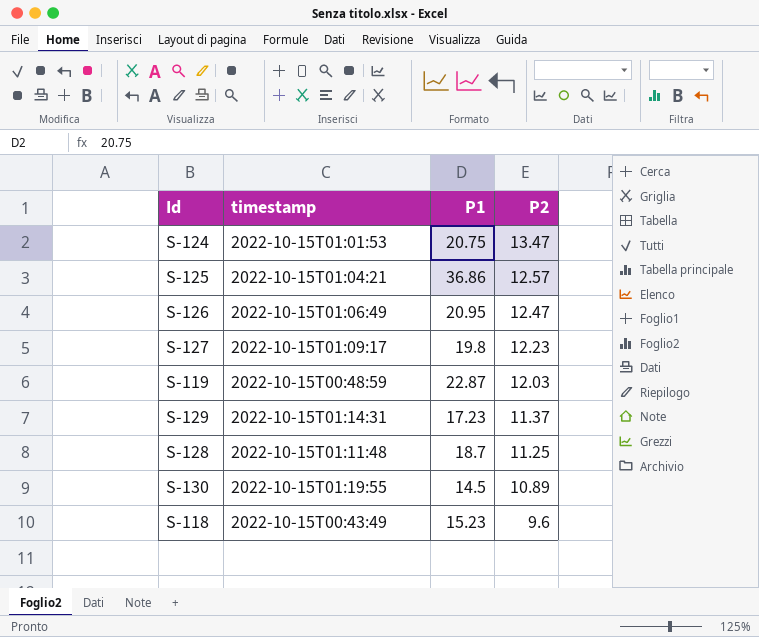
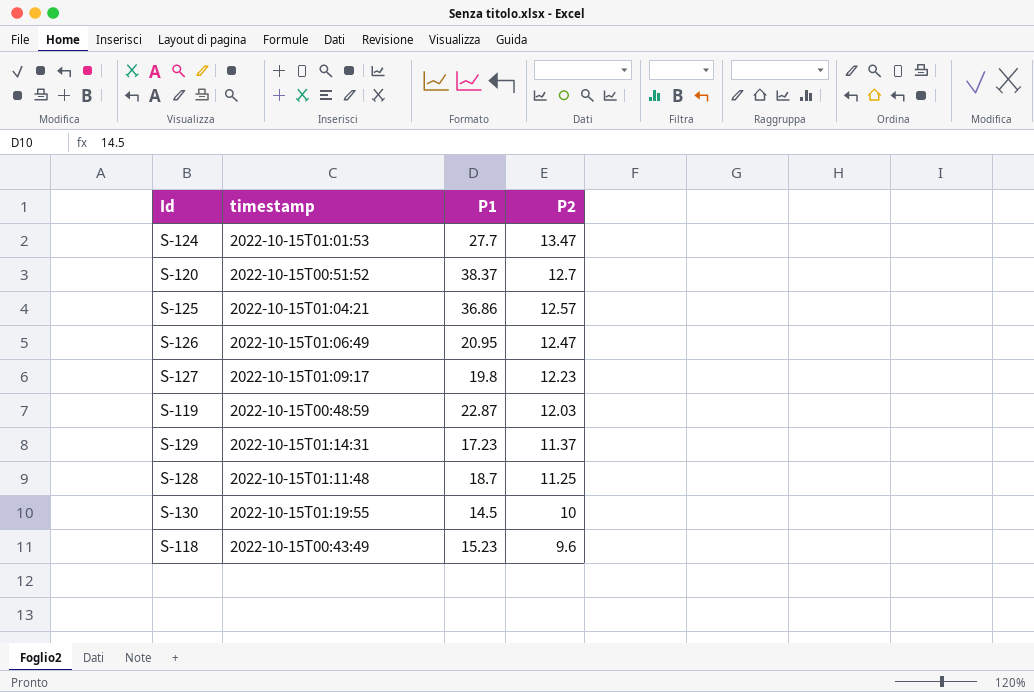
S-124 | P1: 20.75 -> 27.7
row S-120: none -> 2022-10-15T00:51:52 | 38.37 | 12.7
S-130 | P2: 10.89 -> 10

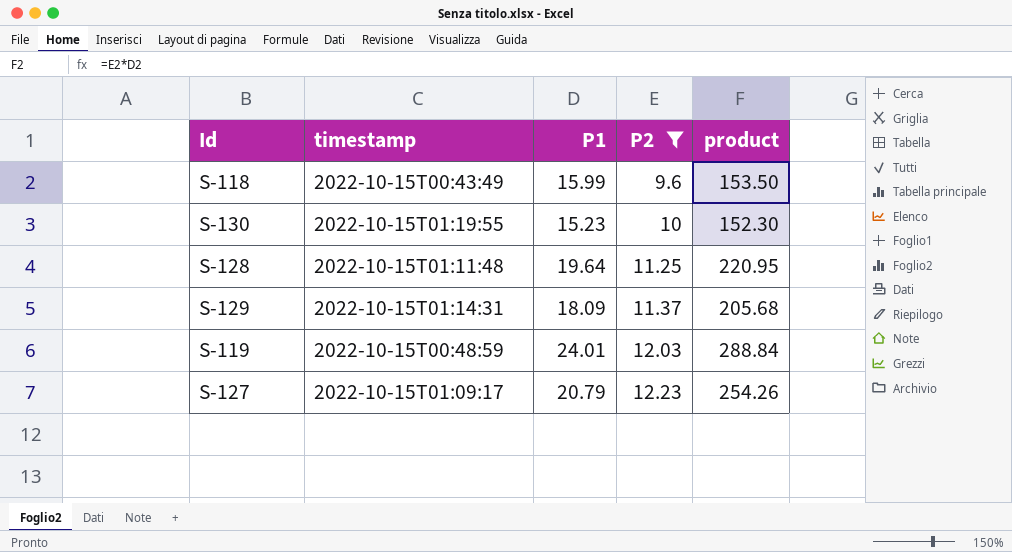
filter: none -> P2 <= 12.23
row order: P2 descending -> P2 ascending
column product | formula: none -> [P1] * [P2]
S-118 | P1: 15.23 -> 15.99
S-130 | P1: 14.5 -> 15.23
S-128 | P1: 18.7 -> 19.64
S-129 | P1: 17.23 -> 18.09
S-119 | P1: 22.87 -> 24.01
S-127 | P1: 19.8 -> 20.79

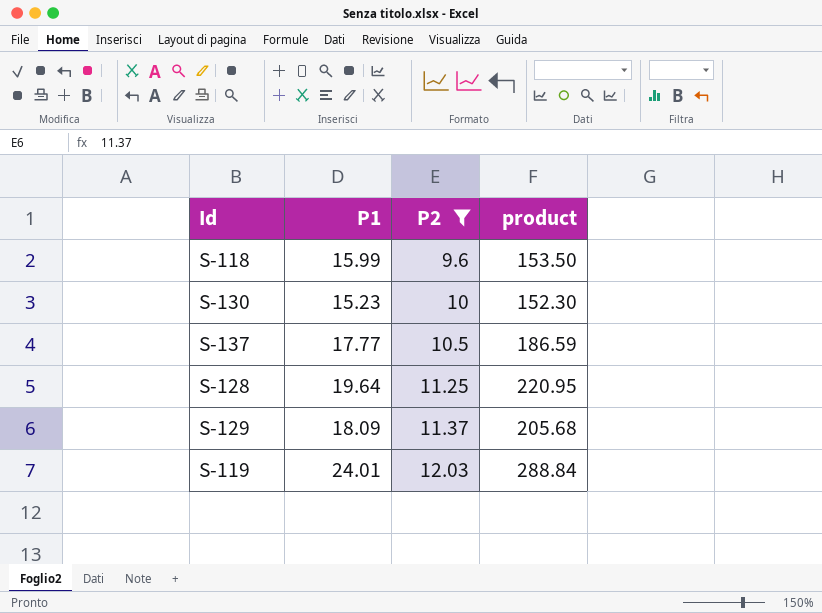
column timestamp | position: 2 -> none
row S-127: 2022-10-15T01:09:17 | 20.79 | 12.23 | 254.26 -> none
row S-137: none -> 17.77 | 10.5 | 186.59

